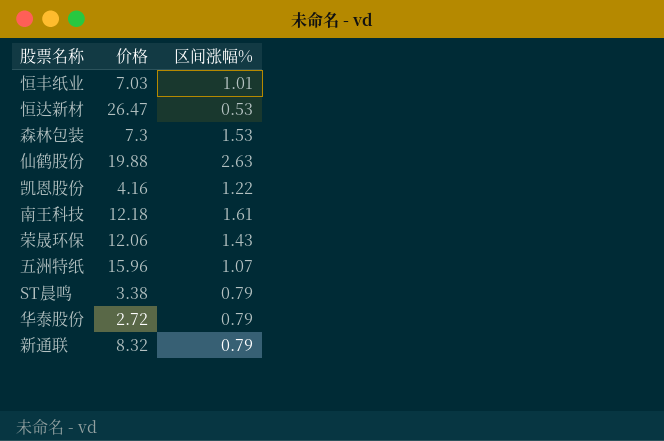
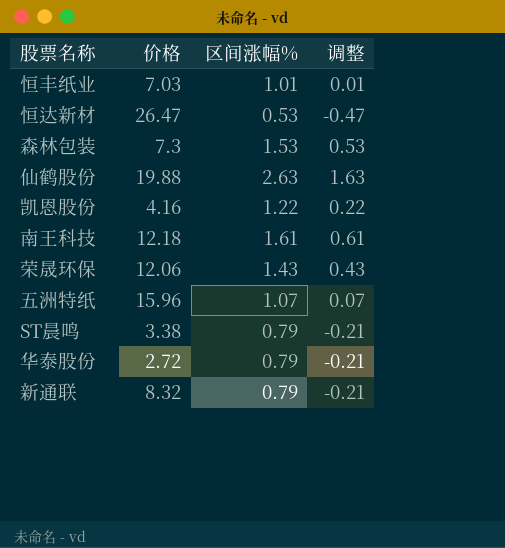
column 调整 | formula: none -> [区间涨幅%] - 1

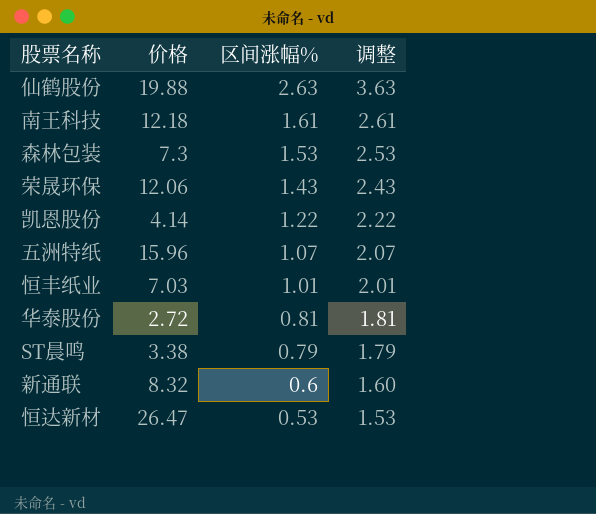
row order: none -> 区间涨幅% descending
column 调整 | formula: [区间涨幅%] - 1 -> [区间涨幅%] + 1
凯恩股份 | 价格: 4.16 -> 4.14
华泰股份 | 区间涨幅%: 0.79 -> 0.81
新通联 | 区间涨幅%: 0.79 -> 0.6

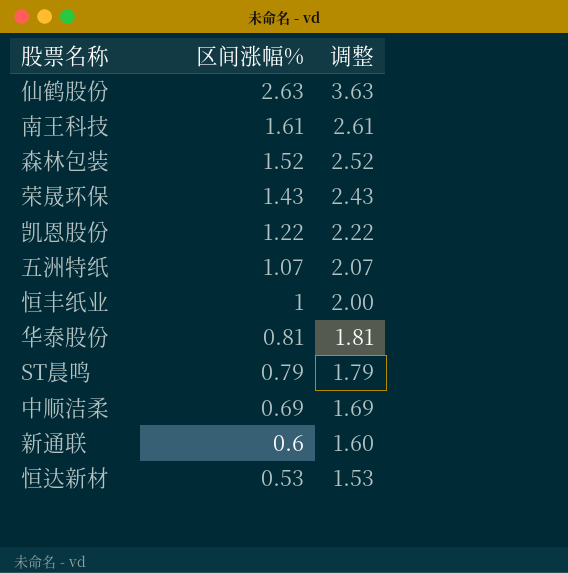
column 价格 | position: 2 -> none
森林包装 | 区间涨幅%: 1.53 -> 1.52
森林包装 | 调整: 2.53 -> 2.52
恒丰纸业 | 区间涨幅%: 1.01 -> 1
恒丰纸业 | 调整: 2.01 -> 2.00
row 中顺洁柔: none -> 0.69 | 1.69

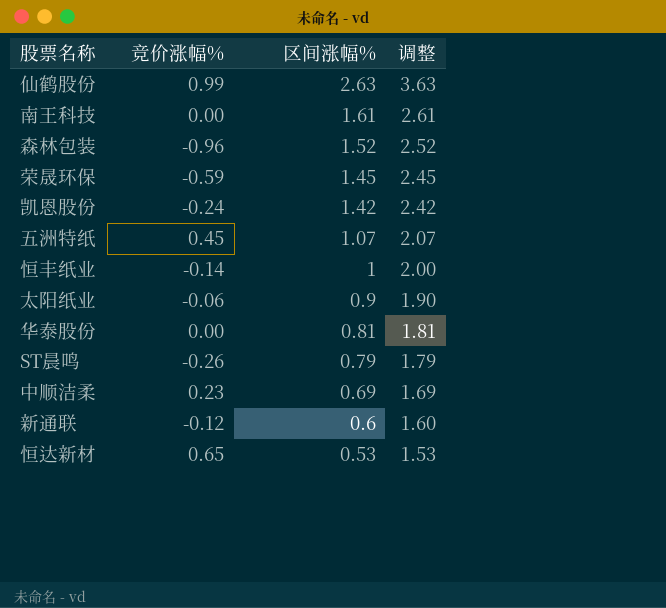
column 竞价涨幅% | position: none -> 2
荣晟环保 | 区间涨幅%: 1.43 -> 1.45
荣晟环保 | 调整: 2.43 -> 2.45
凯恩股份 | 区间涨幅%: 1.22 -> 1.42
凯恩股份 | 调整: 2.22 -> 2.42
row 太阳纸业: none -> -0.06 | 0.9 | 1.90

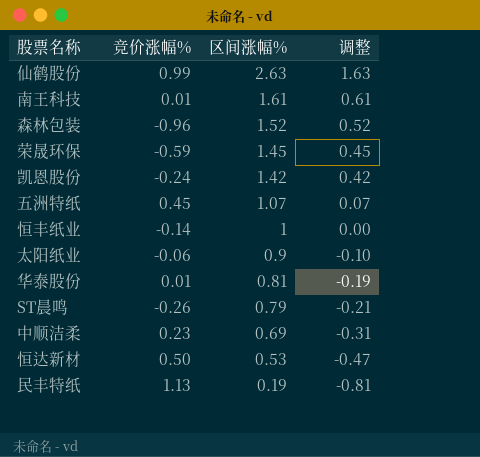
column 调整 | formula: [区间涨幅%] + 1 -> [区间涨幅%] - 1
row 新通联: -0.12 | 0.6 | 1.60 -> none
南王科技 | 竞价涨幅%: 0.00 -> 0.01
华泰股份 | 竞价涨幅%: 0.00 -> 0.01
恒达新材 | 竞价涨幅%: 0.65 -> 0.50
row 民丰特纸: none -> 1.13 | 0.19 | -0.81

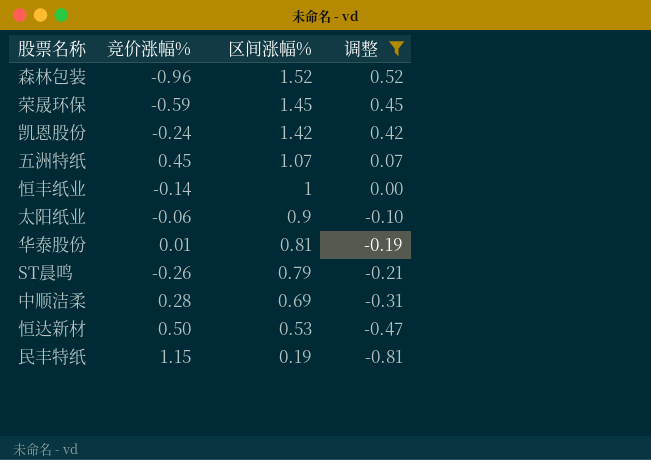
filter: none -> 调整 <= 0.52
中顺洁柔 | 竞价涨幅%: 0.23 -> 0.28
民丰特纸 | 竞价涨幅%: 1.13 -> 1.15

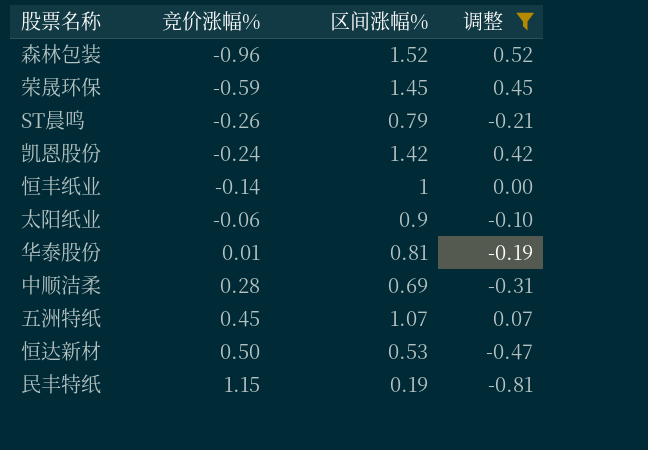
row order: 区间涨幅% descending -> 竞价涨幅% ascending

